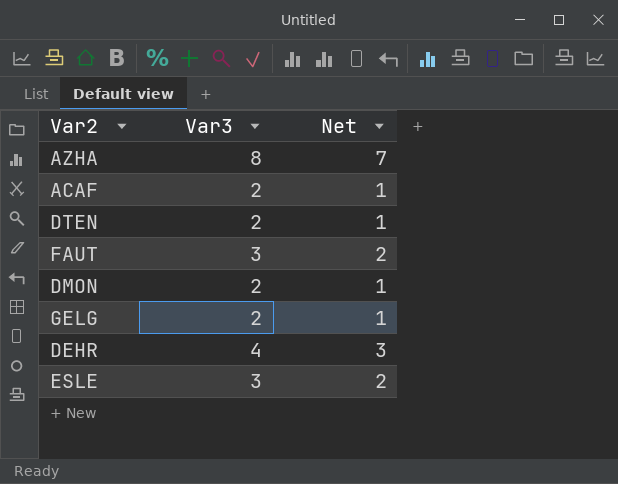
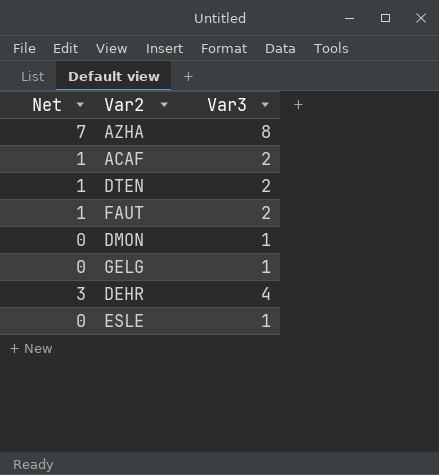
column Net | position: 3 -> 1
FAUT | Net: 2 -> 1
FAUT | Var3: 3 -> 2
DMON | Net: 1 -> 0
DMON | Var3: 2 -> 1
GELG | Net: 1 -> 0
GELG | Var3: 2 -> 1
ESLE | Net: 2 -> 0
ESLE | Var3: 3 -> 1

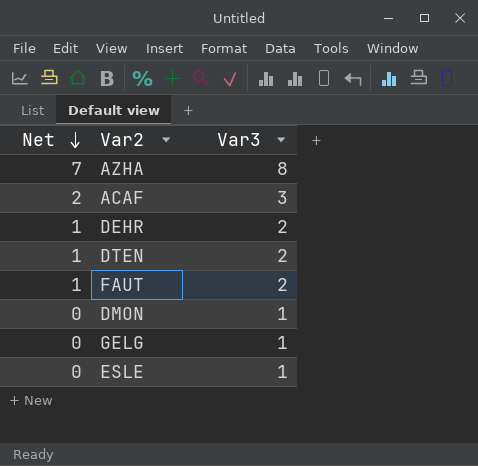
row order: none -> Net descending
ACAF | Net: 1 -> 2
ACAF | Var3: 2 -> 3
DEHR | Net: 3 -> 1
DEHR | Var3: 4 -> 2

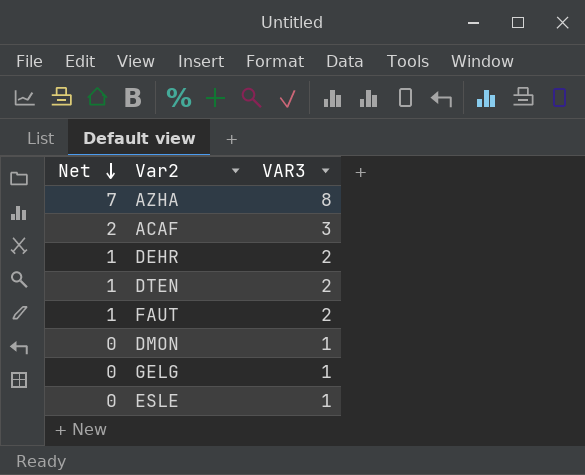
column name: Var3 -> VAR3

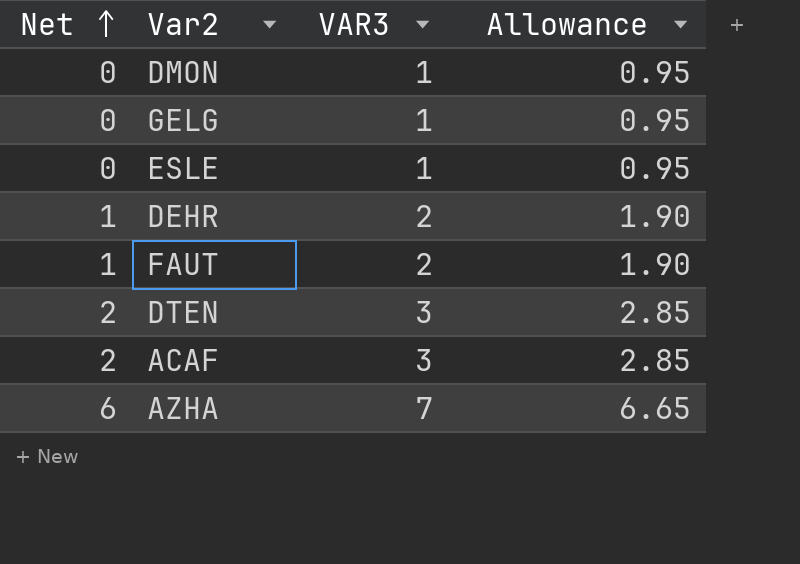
row order: Net descending -> Net ascending
column Allowance | formula: none -> [VAR3] * 0.95
DTEN | Net: 1 -> 2
DTEN | VAR3: 2 -> 3
AZHA | Net: 7 -> 6
AZHA | VAR3: 8 -> 7

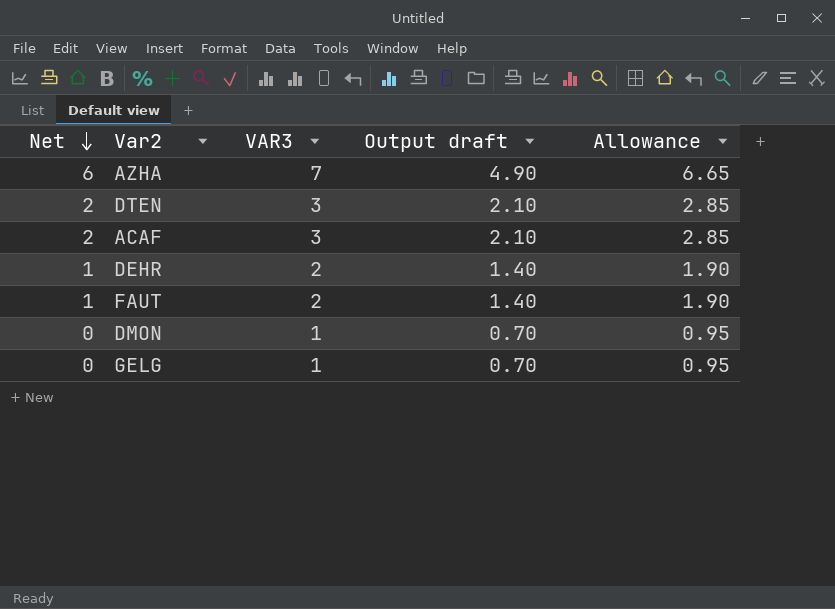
row order: Net ascending -> Net descending
column Output draft | formula: none -> [VAR3] * 0.7
row ESLE: 0 | 1 | 0.95 -> none

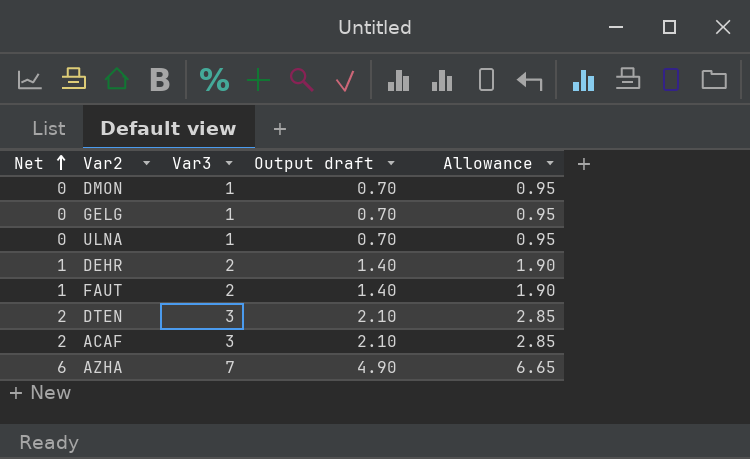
row order: Net descending -> Net ascending
column name: VAR3 -> Var3
row ULNA: none -> 0 | 1 | 0.70 | 0.95

